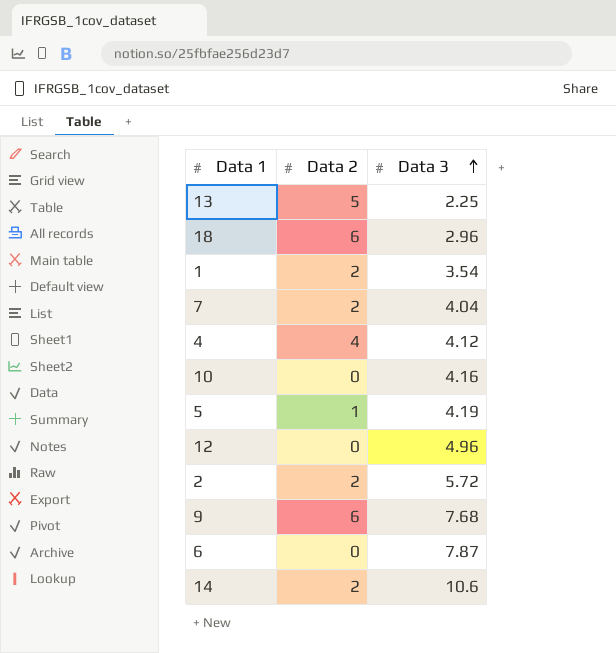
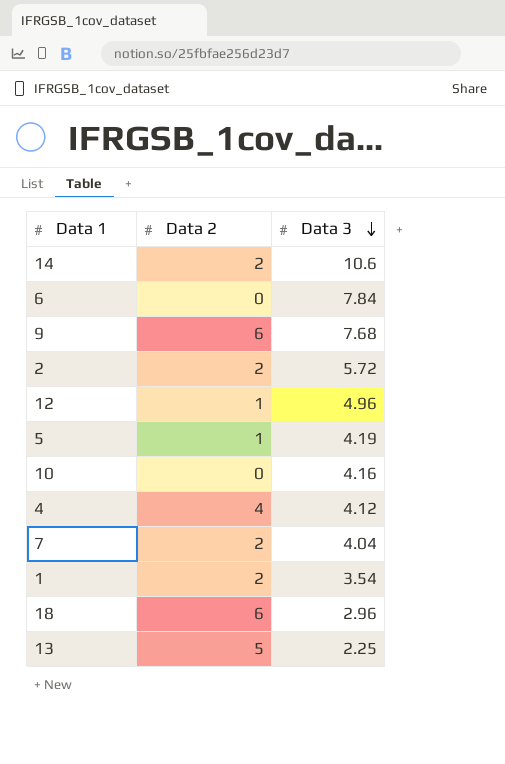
row order: Data 3 ascending -> Data 3 descending
6 | Data 3: 7.87 -> 7.84
12 | Data 2: 0 -> 1

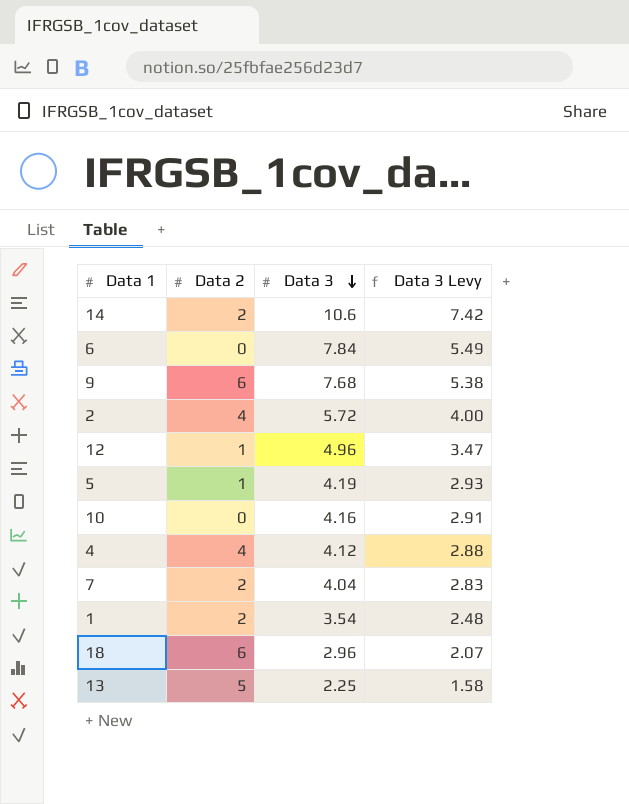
column Data 3 Levy | formula: none -> [Data 3] * 0.7
2 | Data 2: 2 -> 4

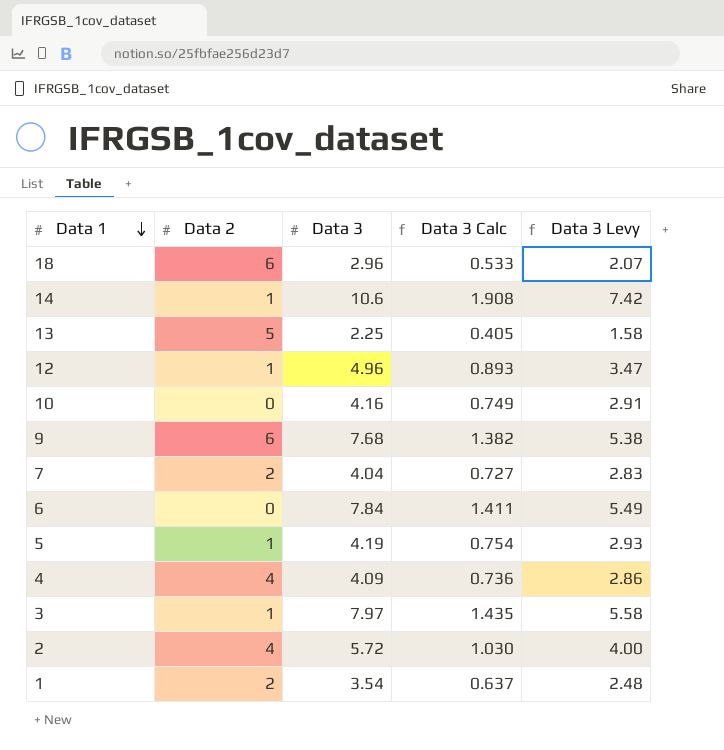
row order: Data 3 descending -> Data 1 descending
column Data 3 Calc | formula: none -> [Data 3] * 0.18
14 | Data 2: 2 -> 1
4 | Data 3: 4.12 -> 4.09
4 | Data 3 Levy: 2.88 -> 2.86
row 3: none -> 1 | 7.97 | 1.435 | 5.58

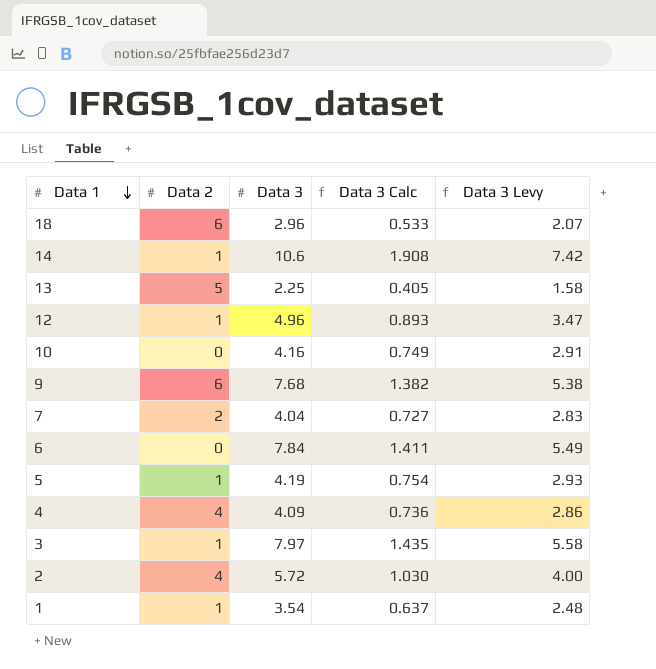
1 | Data 2: 2 -> 1

